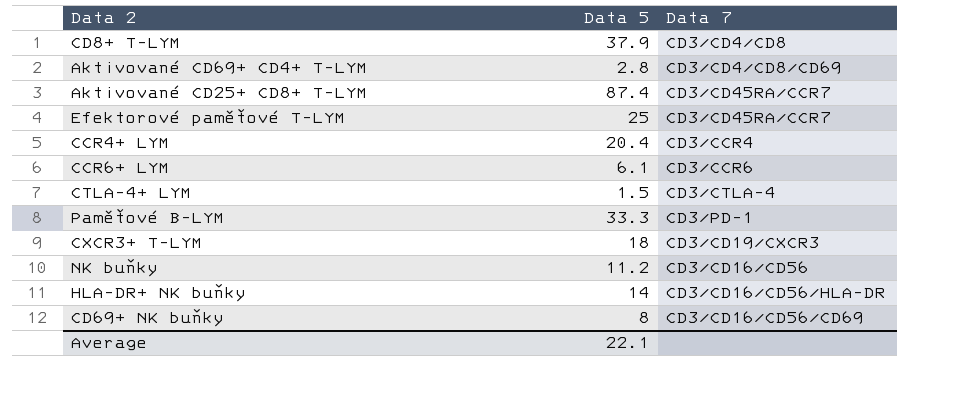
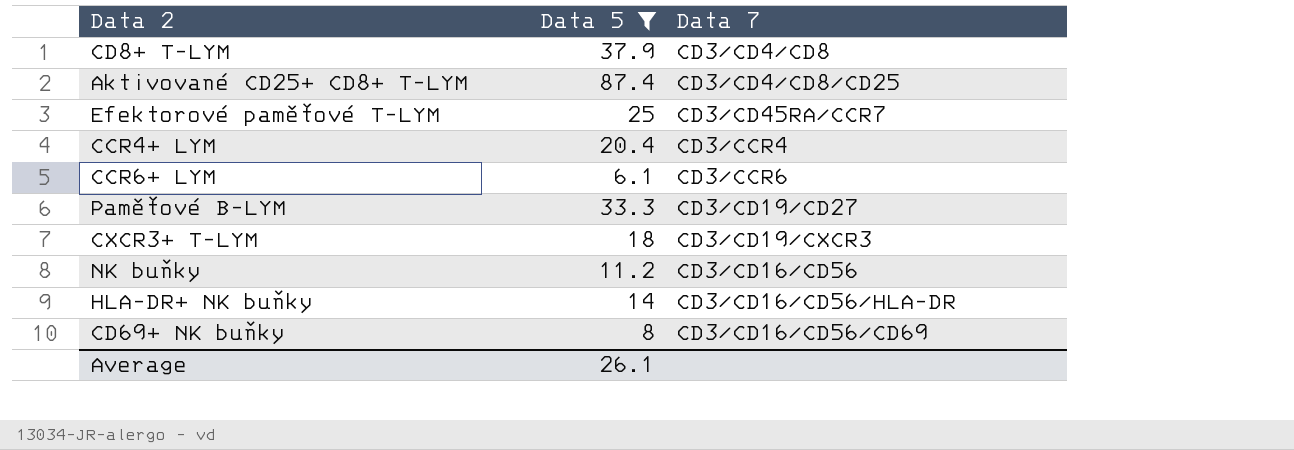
filter: none -> Data 5 >= 6.1
Aktivované CD25+ CD8+ T-LYM | Data 7: CD3/CD45RA/CCR7 -> CD3/CD4/CD8/CD25
Paměťové B-LYM | Data 7: CD3/PD-1 -> CD3/CD19/CD27
Average | Data 5: 22.1 -> 26.1

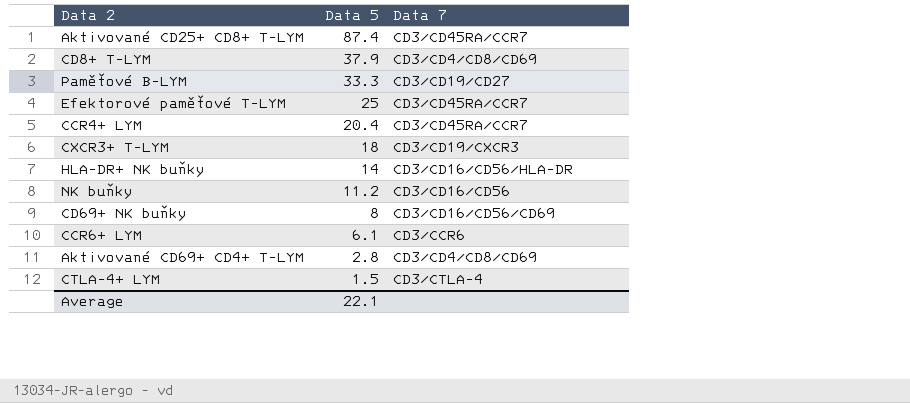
filter: Data 5 >= 6.1 -> none
row order: none -> Data 5 descending
Aktivované CD25+ CD8+ T-LYM | Data 7: CD3/CD4/CD8/CD25 -> CD3/CD45RA/CCR7
CD8+ T-LYM | Data 7: CD3/CD4/CD8 -> CD3/CD4/CD8/CD69
CCR4+ LYM | Data 7: CD3/CCR4 -> CD3/CD45RA/CCR7
Average | Data 5: 26.1 -> 22.1

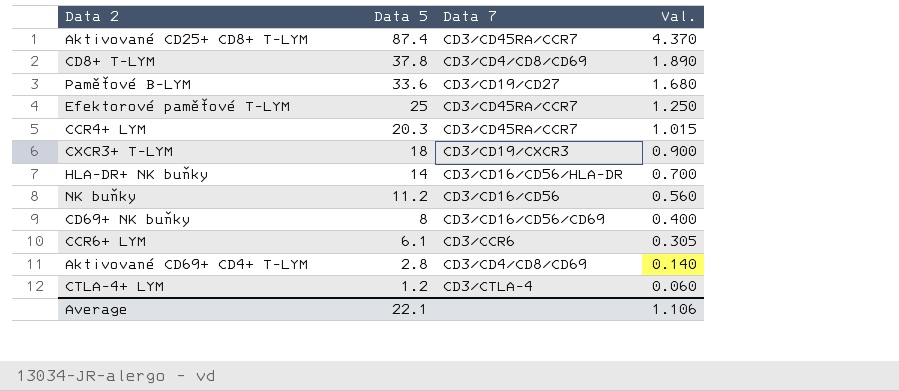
column Val. | formula: none -> [Data 5] * 0.05
CD8+ T-LYM | Data 5: 37.9 -> 37.8
Paměťové B-LYM | Data 5: 33.3 -> 33.6
CCR4+ LYM | Data 5: 20.4 -> 20.3
CTLA-4+ LYM | Data 5: 1.5 -> 1.2

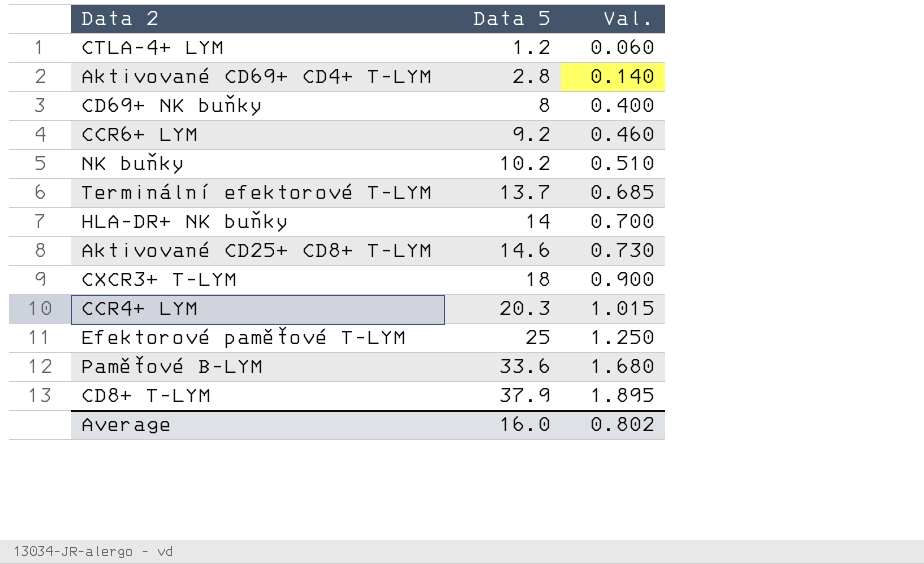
row order: Data 5 descending -> Data 5 ascending
column Data 7 | position: 3 -> none
CCR6+ LYM | Data 5: 6.1 -> 9.2
CCR6+ LYM | Val.: 0.305 -> 0.460
NK buňky | Data 5: 11.2 -> 10.2
NK buňky | Val.: 0.560 -> 0.510
row Terminální efektorové T-LYM: none -> 13.7 | 0.685
Aktivované CD25+ CD8+ T-LYM | Data 5: 87.4 -> 14.6
Aktivované CD25+ CD8+ T-LYM | Val.: 4.370 -> 0.730
CD8+ T-LYM | Data 5: 37.8 -> 37.9
CD8+ T-LYM | Val.: 1.890 -> 1.895
Average | Data 5: 22.1 -> 16.0
Average | Val.: 1.106 -> 0.802

